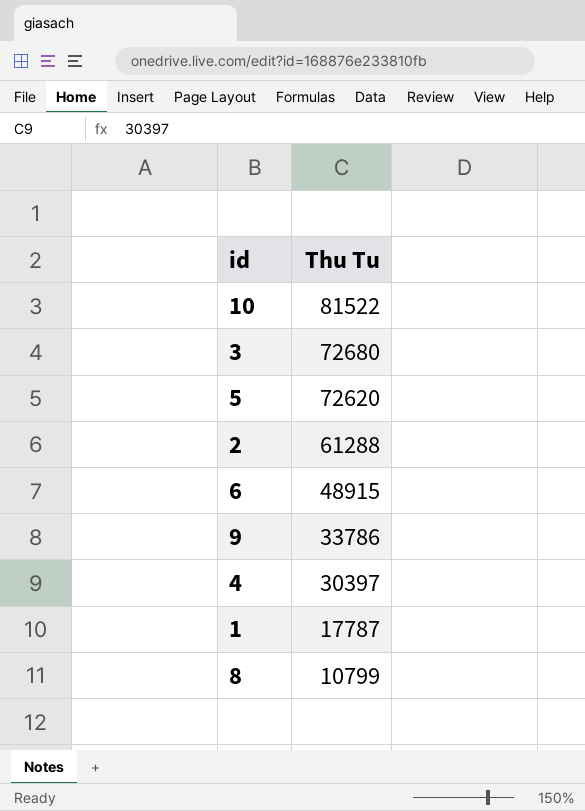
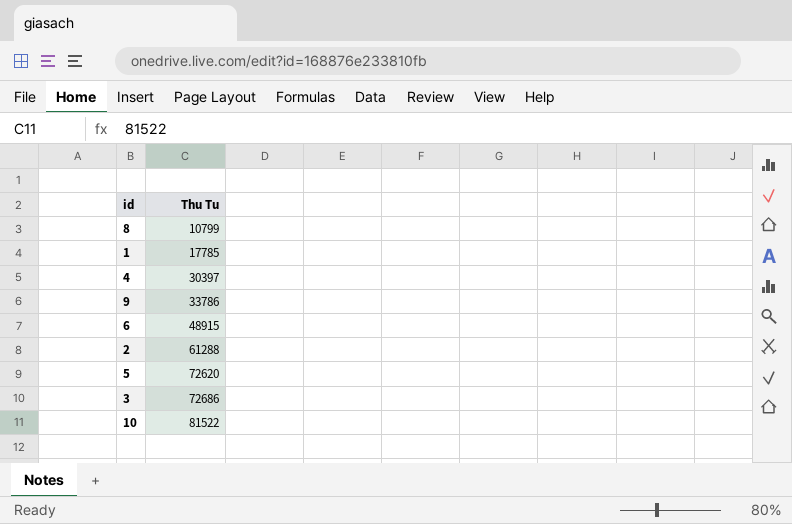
row order: Thu Tu descending -> Thu Tu ascending
1 | Thu Tu: 17787 -> 17785
3 | Thu Tu: 72680 -> 72686

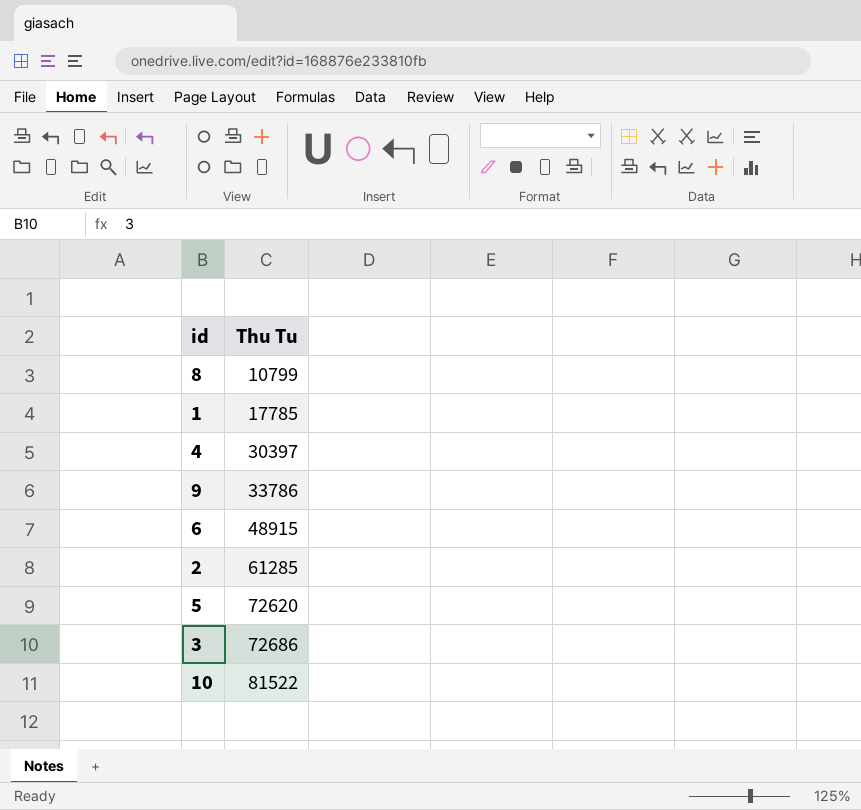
2 | Thu Tu: 61288 -> 61285

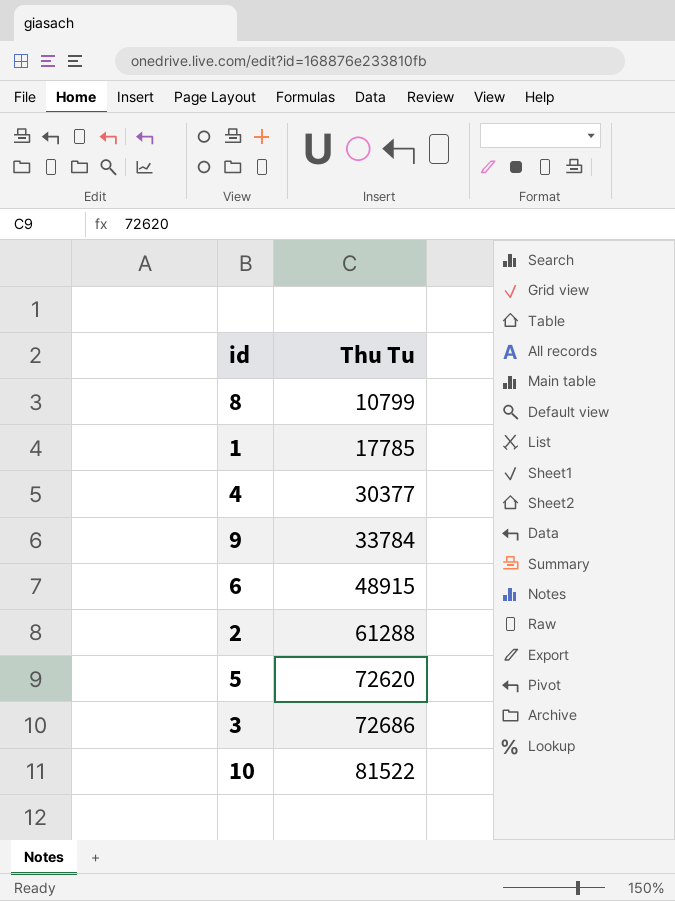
4 | Thu Tu: 30397 -> 30377
9 | Thu Tu: 33786 -> 33784
2 | Thu Tu: 61285 -> 61288

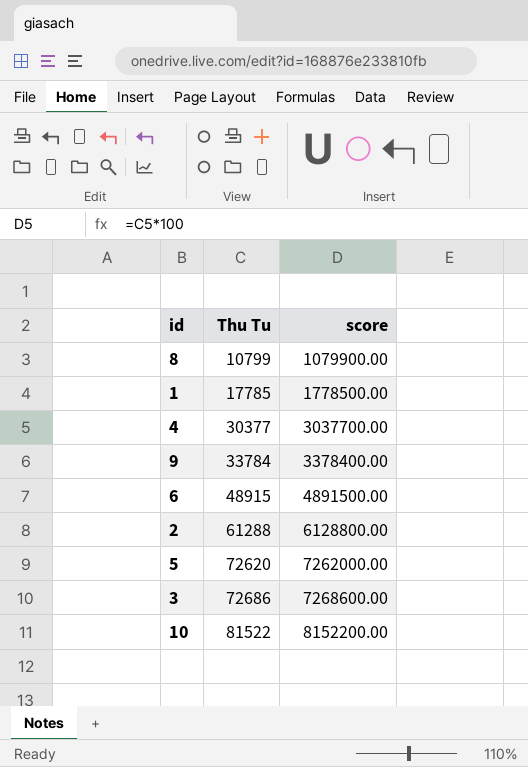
column score | formula: none -> [Thu Tu] * 100

